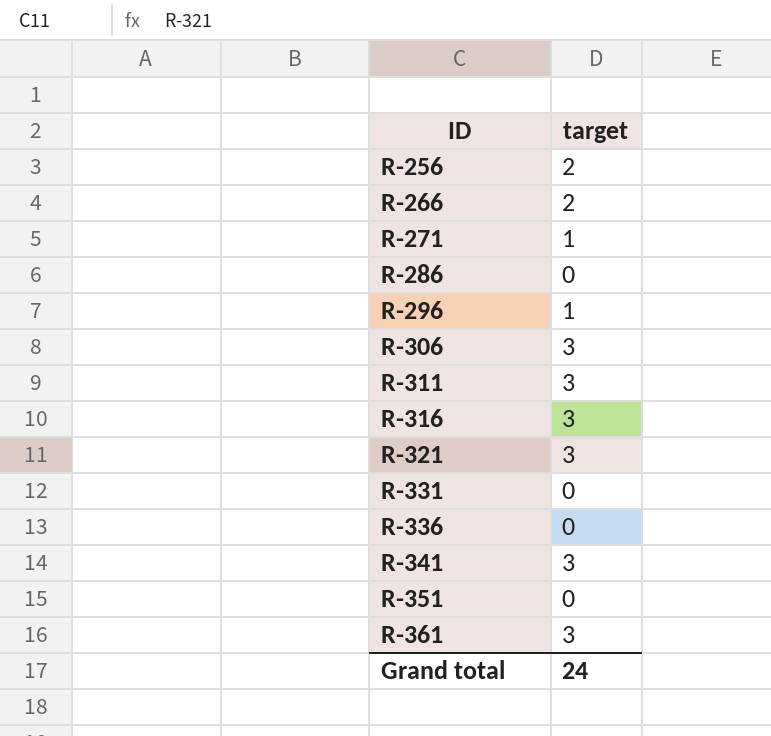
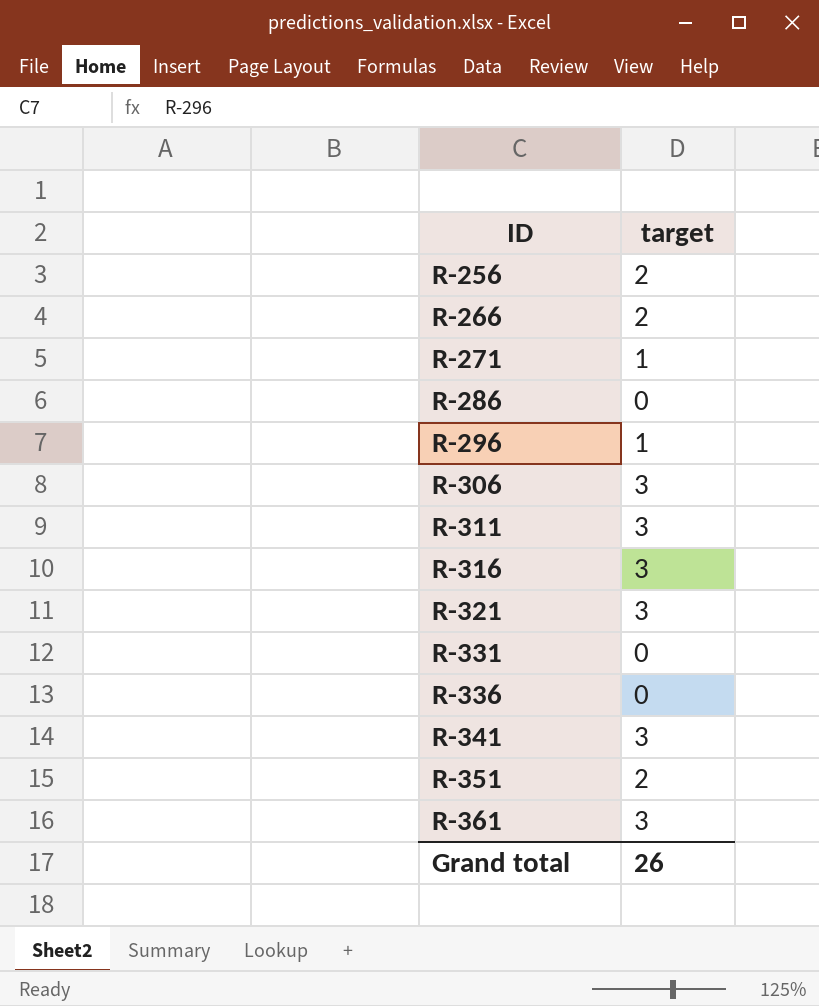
R-351 | target: 0 -> 2
Grand total | target: 24 -> 26

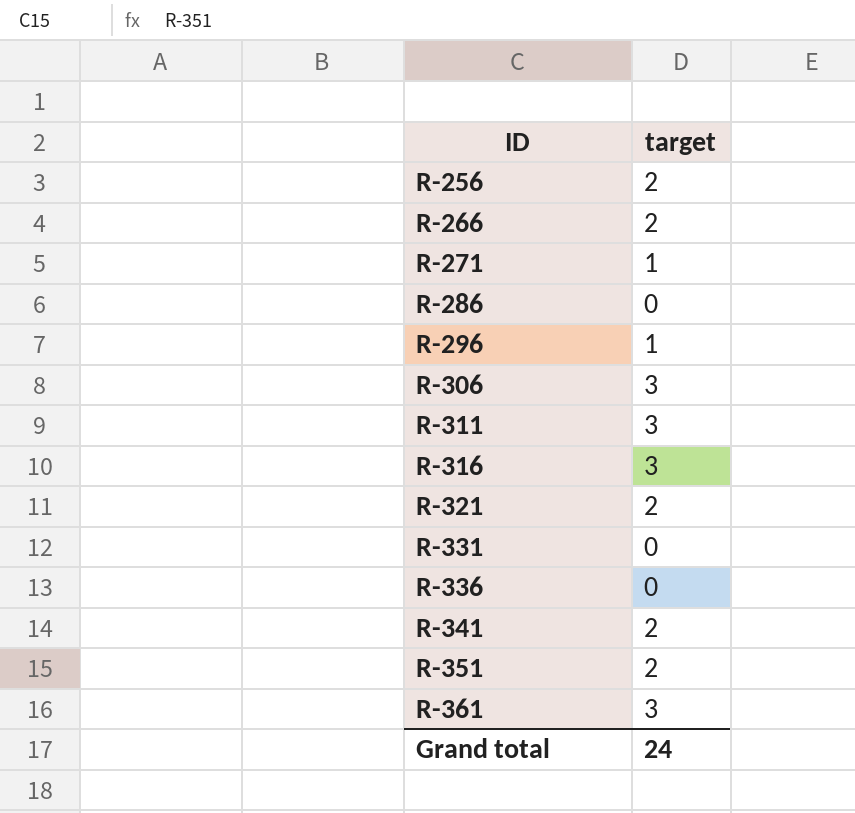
R-321 | target: 3 -> 2
R-341 | target: 3 -> 2
Grand total | target: 26 -> 24

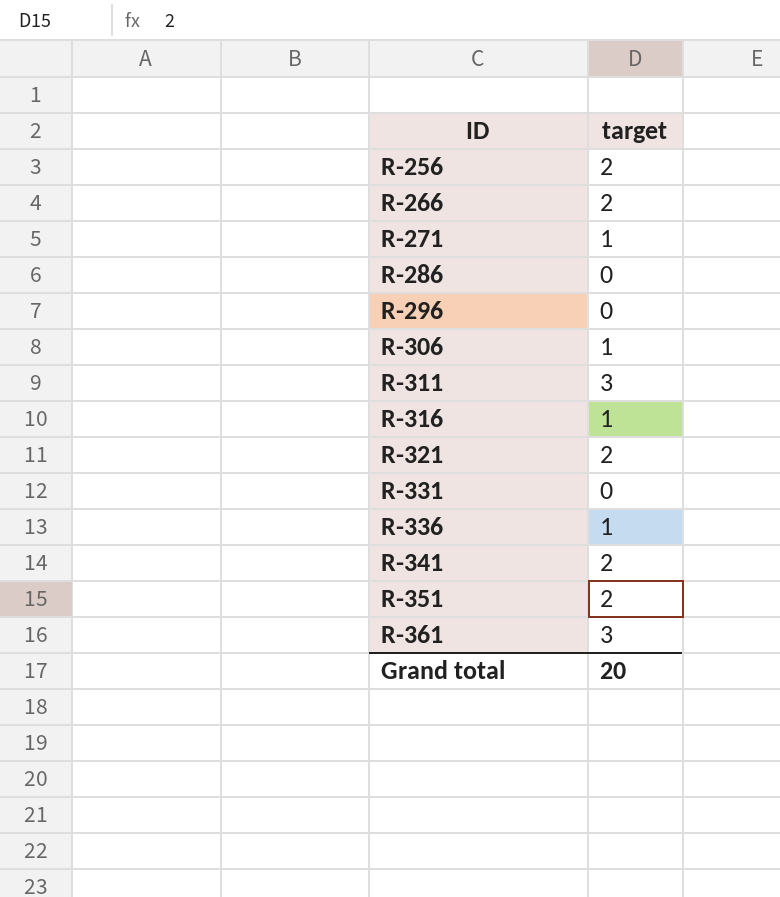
R-296 | target: 1 -> 0
R-306 | target: 3 -> 1
R-316 | target: 3 -> 1
R-336 | target: 0 -> 1
Grand total | target: 24 -> 20

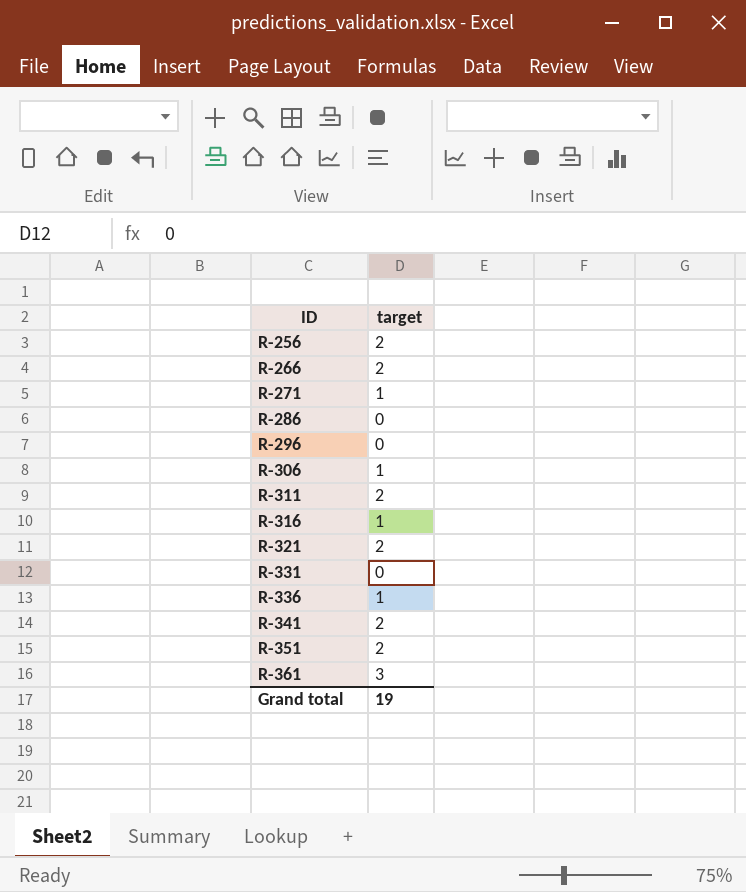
R-311 | target: 3 -> 2
Grand total | target: 20 -> 19

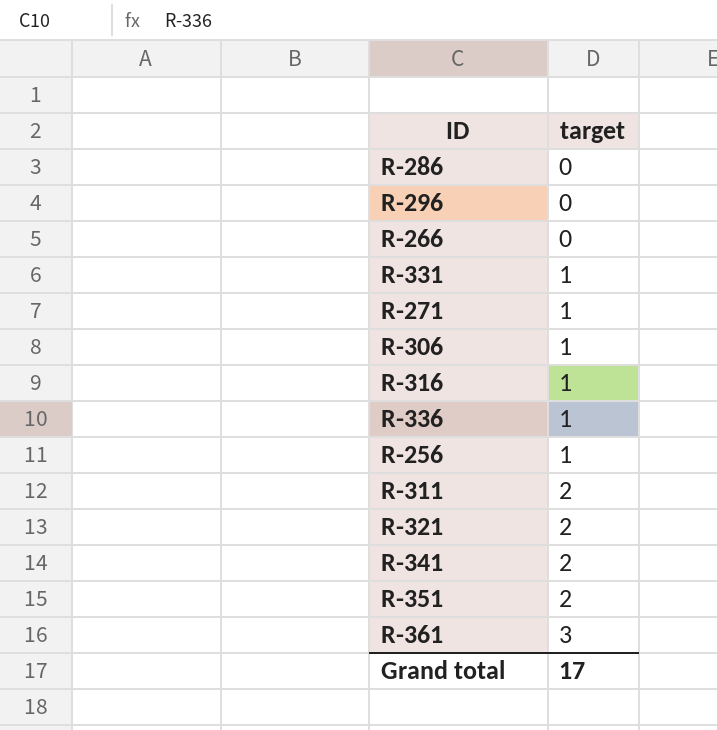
row order: ID ascending -> target ascending
R-266 | target: 2 -> 0
R-331 | target: 0 -> 1
R-256 | target: 2 -> 1
Grand total | target: 19 -> 17

